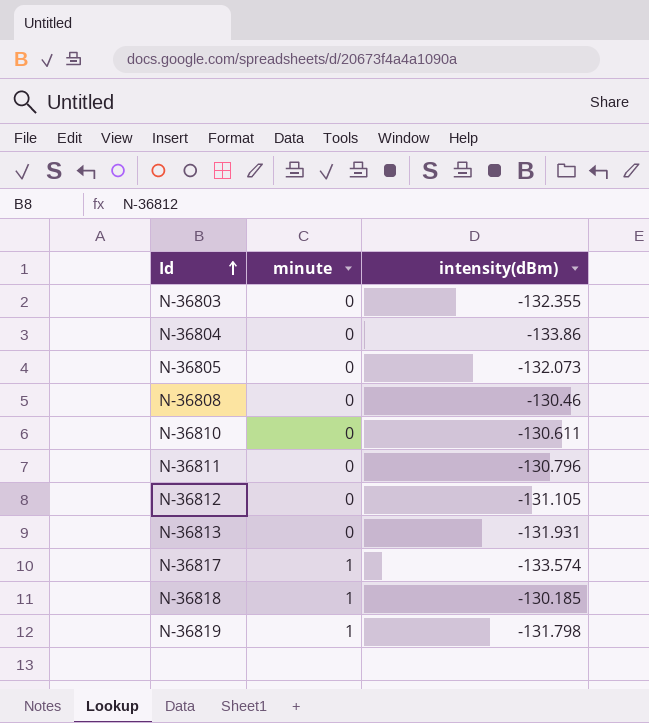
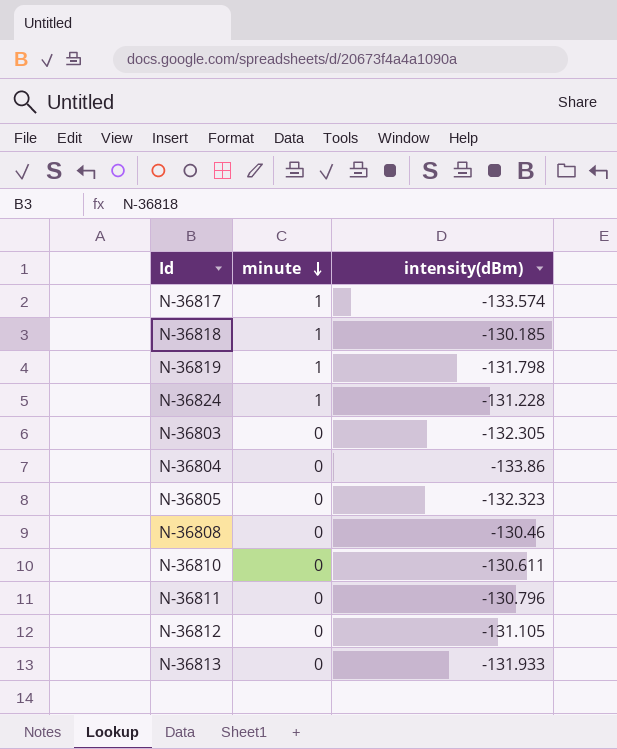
row order: Id ascending -> minute descending
row N-36824: none -> 1 | -131.228
N-36803 | intensity(dBm): -132.355 -> -132.305
N-36805 | intensity(dBm): -132.073 -> -132.323
N-36813 | intensity(dBm): -131.931 -> -131.933

